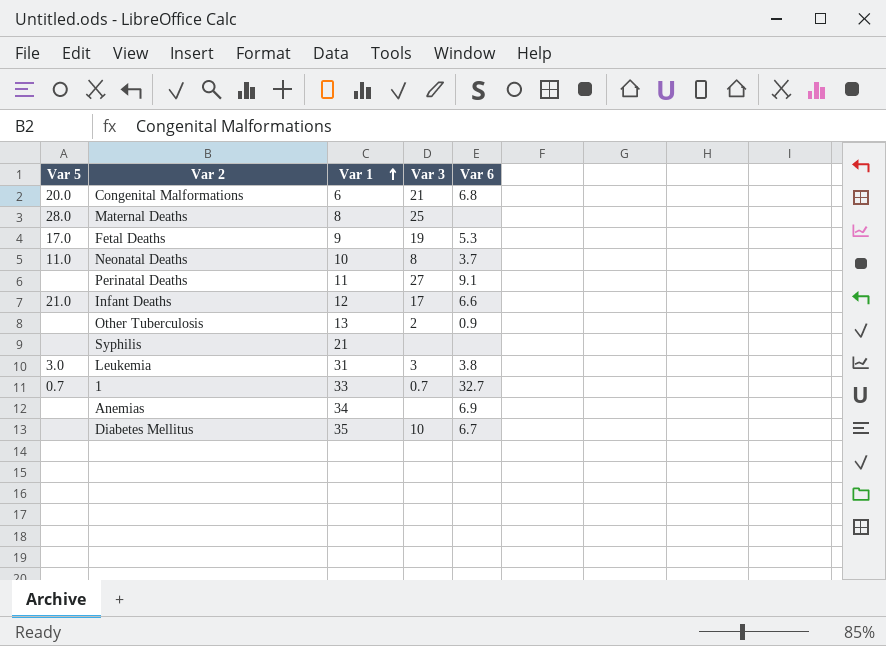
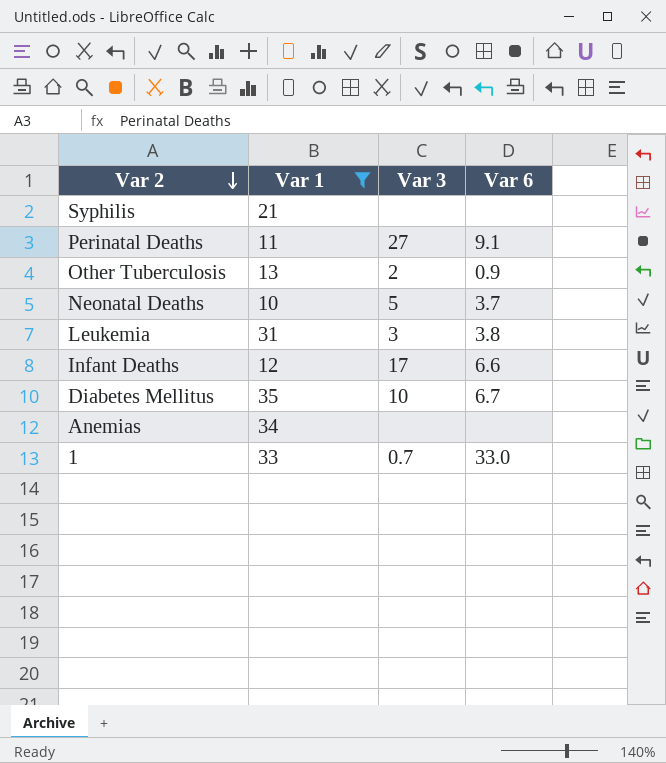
filter: none -> Var 1 >= 10
row order: Var 1 ascending -> Var 2 descending
column Var 5 | position: 1 -> none
Neonatal Deaths | Var 3: 8 -> 5
Anemias | Var 6: 6.9 -> none
1 | Var 6: 32.7 -> 33.0

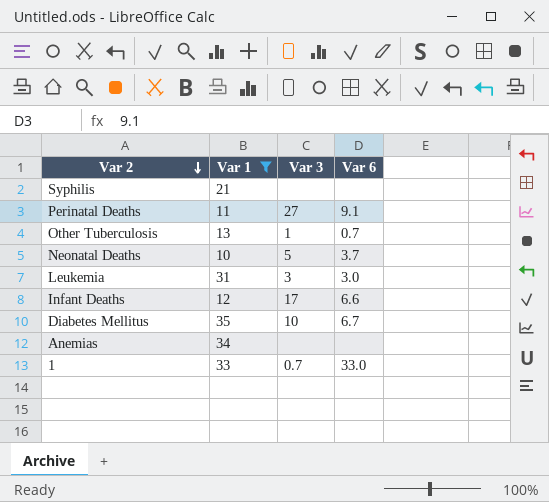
Other Tuberculosis | Var 3: 2 -> 1
Other Tuberculosis | Var 6: 0.9 -> 0.7
Leukemia | Var 6: 3.8 -> 3.0

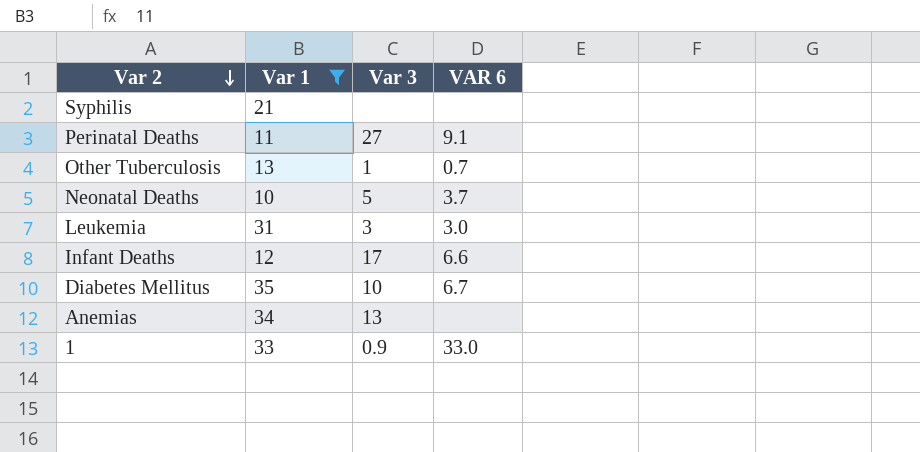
column name: Var 6 -> VAR 6
Anemias | Var 3: none -> 13
1 | Var 3: 0.7 -> 0.9

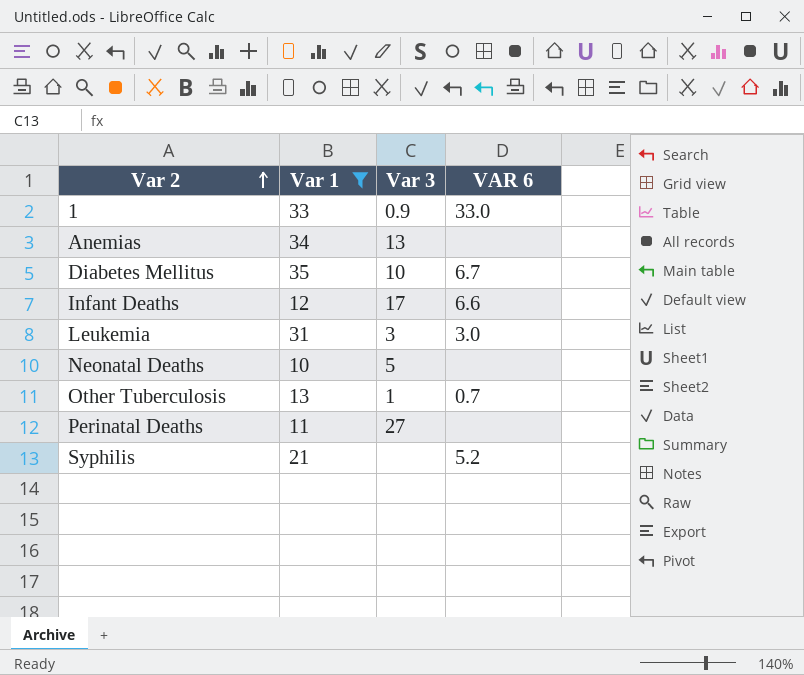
row order: Var 2 descending -> Var 2 ascending
Neonatal Deaths | VAR 6: 3.7 -> none
Perinatal Deaths | VAR 6: 9.1 -> none
Syphilis | VAR 6: none -> 5.2

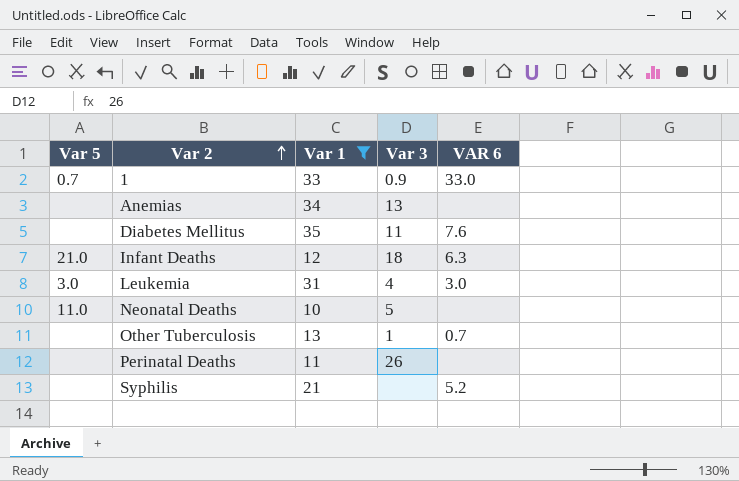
column Var 5 | position: none -> 1
Diabetes Mellitus | Var 3: 10 -> 11
Diabetes Mellitus | VAR 6: 6.7 -> 7.6
Infant Deaths | Var 3: 17 -> 18
Infant Deaths | VAR 6: 6.6 -> 6.3
Leukemia | Var 3: 3 -> 4
Perinatal Deaths | Var 3: 27 -> 26

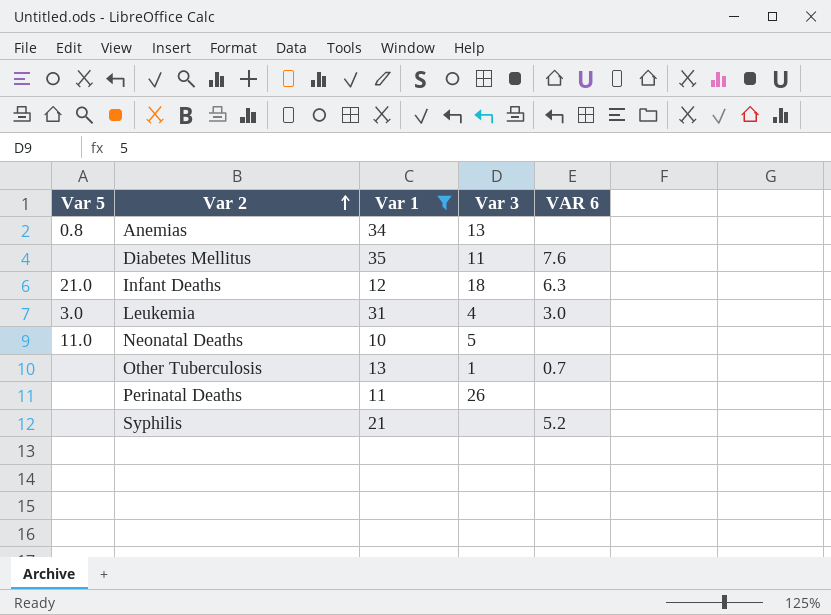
row 1: 0.7 | 33 | 0.9 | 33.0 -> none
Anemias | Var 5: none -> 0.8

